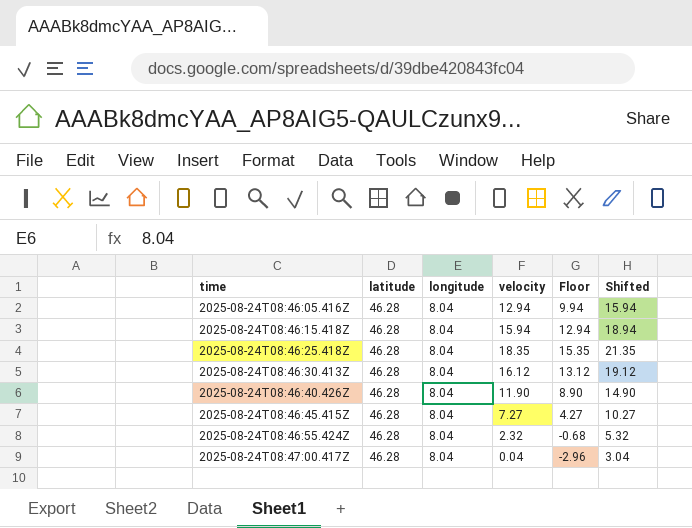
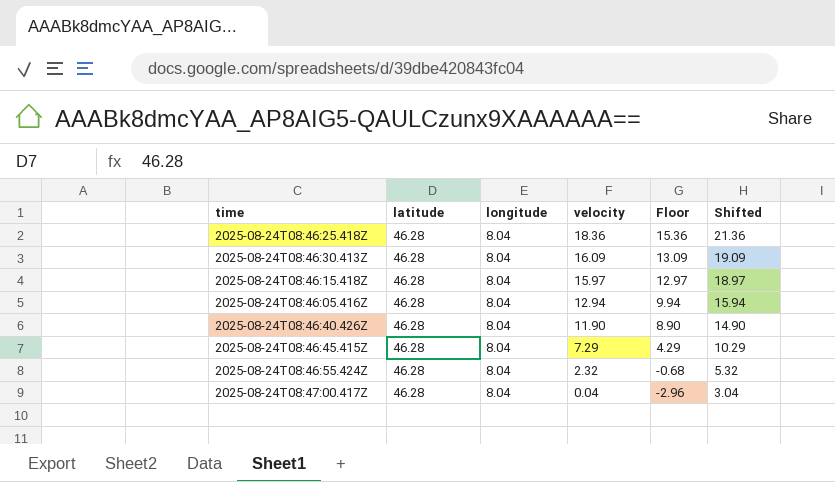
row order: time ascending -> velocity descending
2025-08-24T08:46:25.418Z | velocity: 18.35 -> 18.36
2025-08-24T08:46:25.418Z | Floor: 15.35 -> 15.36
2025-08-24T08:46:25.418Z | Shifted: 21.35 -> 21.36
2025-08-24T08:46:30.413Z | velocity: 16.12 -> 16.09
2025-08-24T08:46:30.413Z | Floor: 13.12 -> 13.09
2025-08-24T08:46:30.413Z | Shifted: 19.12 -> 19.09
2025-08-24T08:46:15.418Z | velocity: 15.94 -> 15.97
2025-08-24T08:46:15.418Z | Floor: 12.94 -> 12.97
2025-08-24T08:46:15.418Z | Shifted: 18.94 -> 18.97
2025-08-24T08:46:45.415Z | velocity: 7.27 -> 7.29
2025-08-24T08:46:45.415Z | Floor: 4.27 -> 4.29
2025-08-24T08:46:45.415Z | Shifted: 10.27 -> 10.29

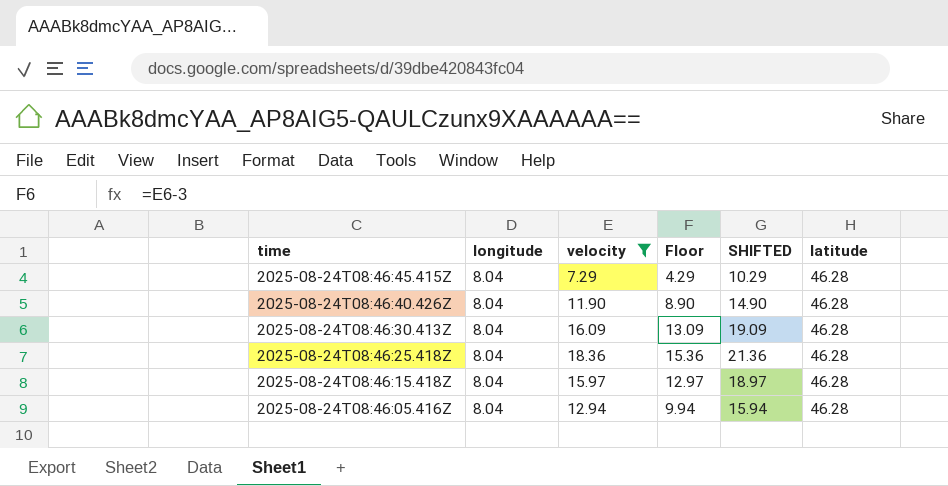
filter: none -> velocity >= 7.29
row order: velocity descending -> time descending
column name: Shifted -> SHIFTED
column latitude | position: 2 -> 6

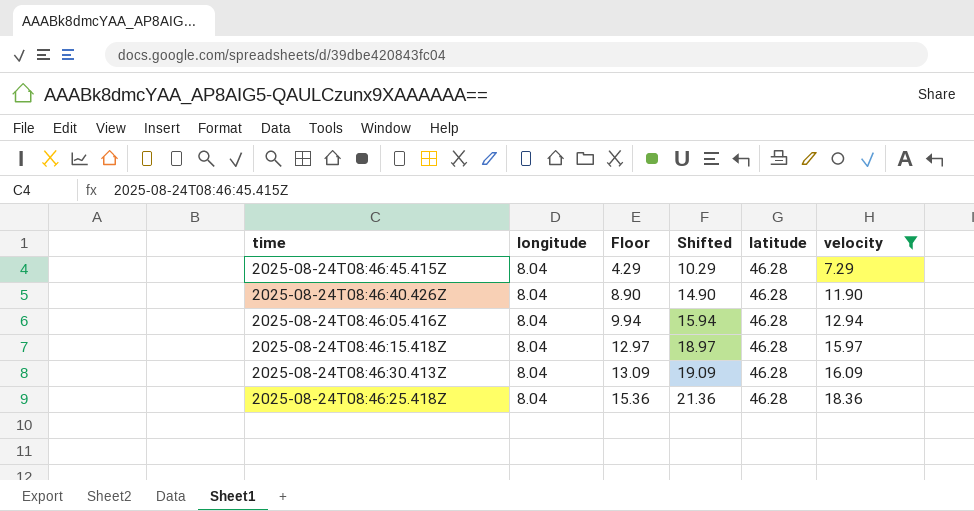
row order: time descending -> Floor ascending
column name: SHIFTED -> Shifted
column velocity | position: 3 -> 6

